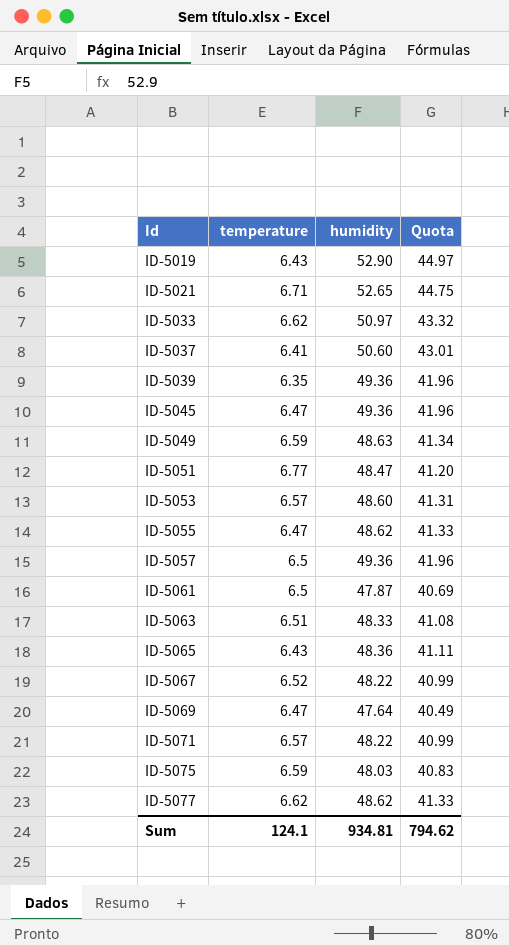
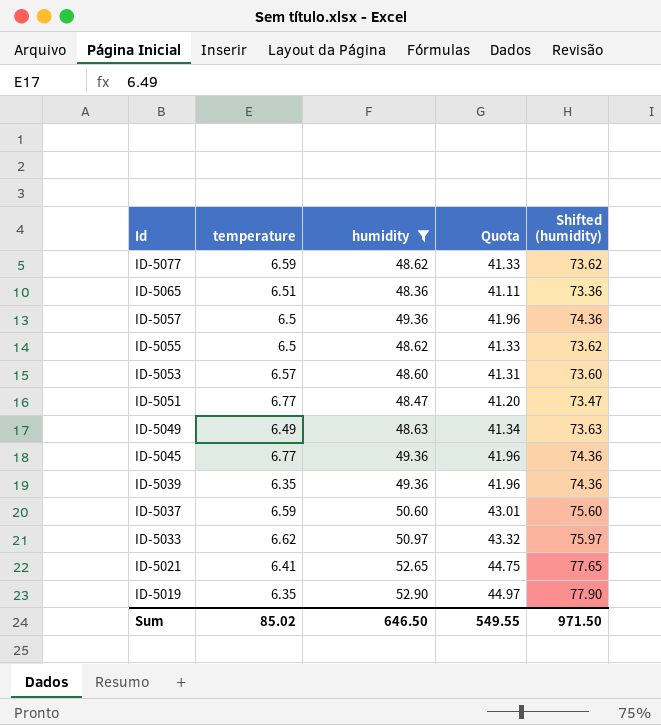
filter: none -> humidity >= 48.36
row order: Id ascending -> Id descending
column Shifted (humidity) | formula: none -> [humidity] + 25
ID-5077 | temperature: 6.62 -> 6.59
ID-5065 | temperature: 6.43 -> 6.51
ID-5055 | temperature: 6.47 -> 6.5
ID-5049 | temperature: 6.59 -> 6.49
ID-5045 | temperature: 6.47 -> 6.77
ID-5037 | temperature: 6.41 -> 6.59
ID-5021 | temperature: 6.71 -> 6.41
ID-5019 | temperature: 6.43 -> 6.35
Sum | temperature: 124.1 -> 85.02
Sum | humidity: 934.81 -> 646.50
Sum | Quota: 794.62 -> 549.55

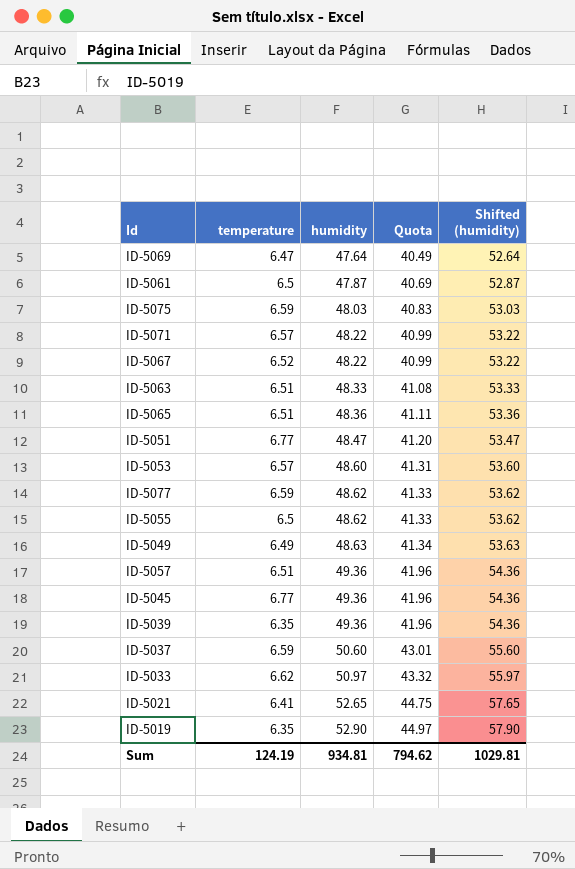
filter: humidity >= 48.36 -> none
row order: Id descending -> humidity ascending
column Shifted (humidity) | formula: [humidity] + 25 -> [humidity] + 5
ID-5057 | temperature: 6.5 -> 6.51
Sum | temperature: 85.02 -> 124.19
Sum | humidity: 646.50 -> 934.81
Sum | Quota: 549.55 -> 794.62
Sum | Shifted (humidity): 971.50 -> 1029.81

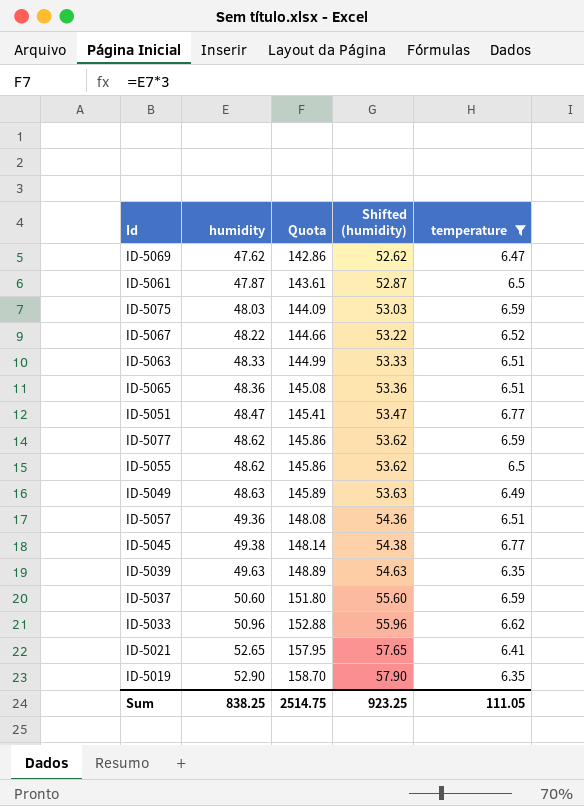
filter: none -> temperature != 6.57
column Quota | formula: [humidity] * 0.85 -> [humidity] * 3
column temperature | position: 2 -> 5
ID-5069 | humidity: 47.64 -> 47.62
ID-5069 | Shifted (humidity): 52.64 -> 52.62
ID-5045 | humidity: 49.36 -> 49.38
ID-5045 | Shifted (humidity): 54.36 -> 54.38
ID-5039 | humidity: 49.36 -> 49.63
ID-5039 | Shifted (humidity): 54.36 -> 54.63
ID-5033 | humidity: 50.97 -> 50.96
ID-5033 | Shifted (humidity): 55.97 -> 55.96
Sum | humidity: 934.81 -> 838.25
Sum | Quota: 794.62 -> 2514.75
Sum | Shifted (humidity): 1029.81 -> 923.25
Sum | temperature: 124.19 -> 111.05

